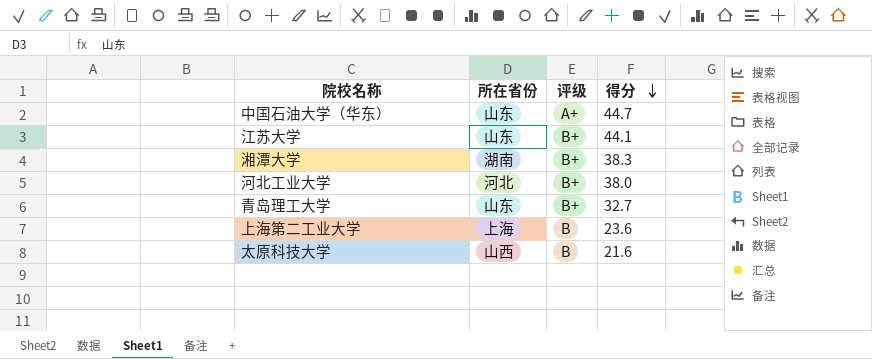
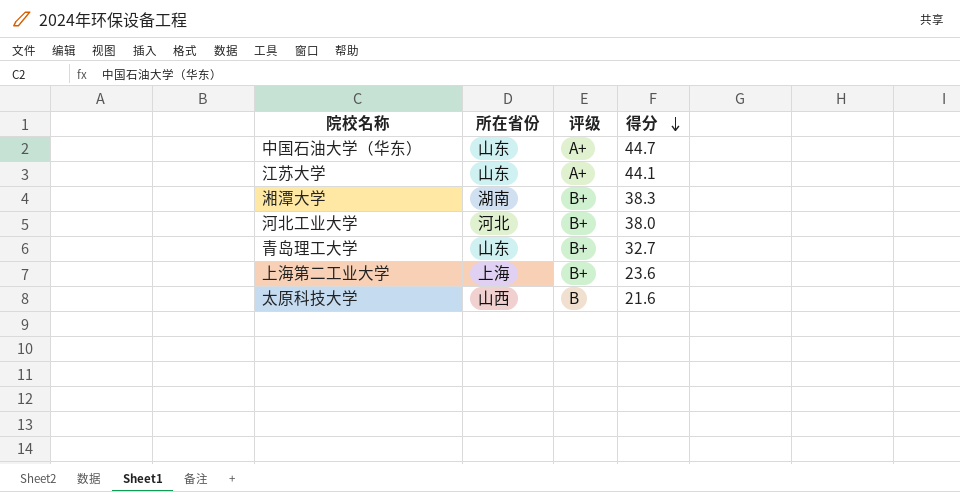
江苏大学 | 评级: B+ -> A+
上海第二工业大学 | 评级: B -> B+

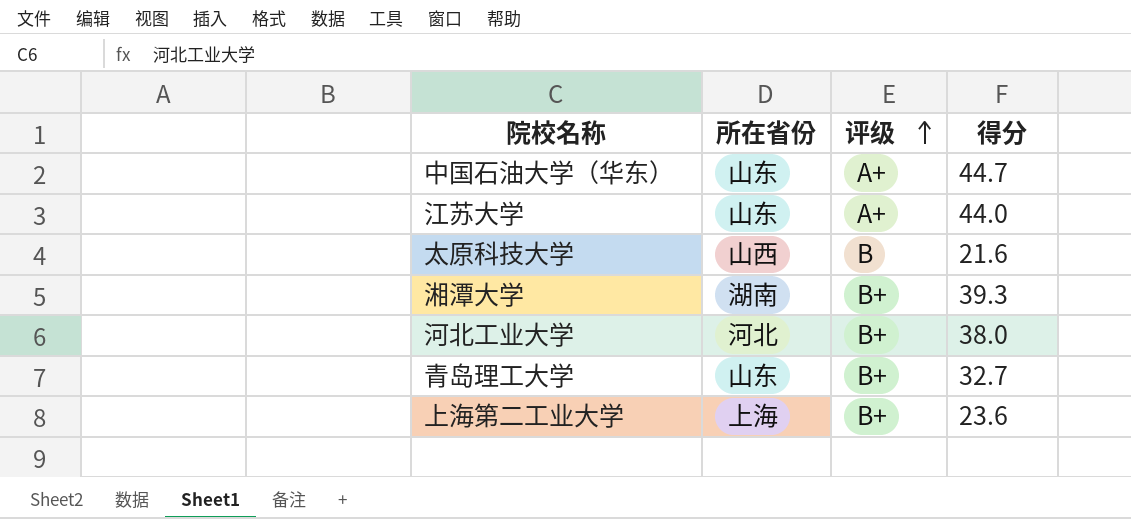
row order: 得分 descending -> 评级 ascending
江苏大学 | 得分: 44.1 -> 44.0
湘潭大学 | 得分: 38.3 -> 39.3

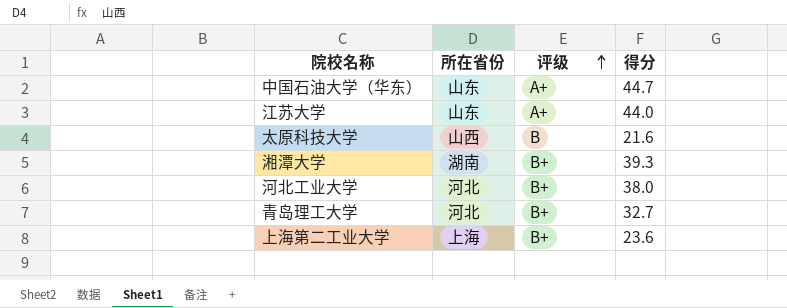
青岛理工大学 | 所在省份: 山东 -> 河北

